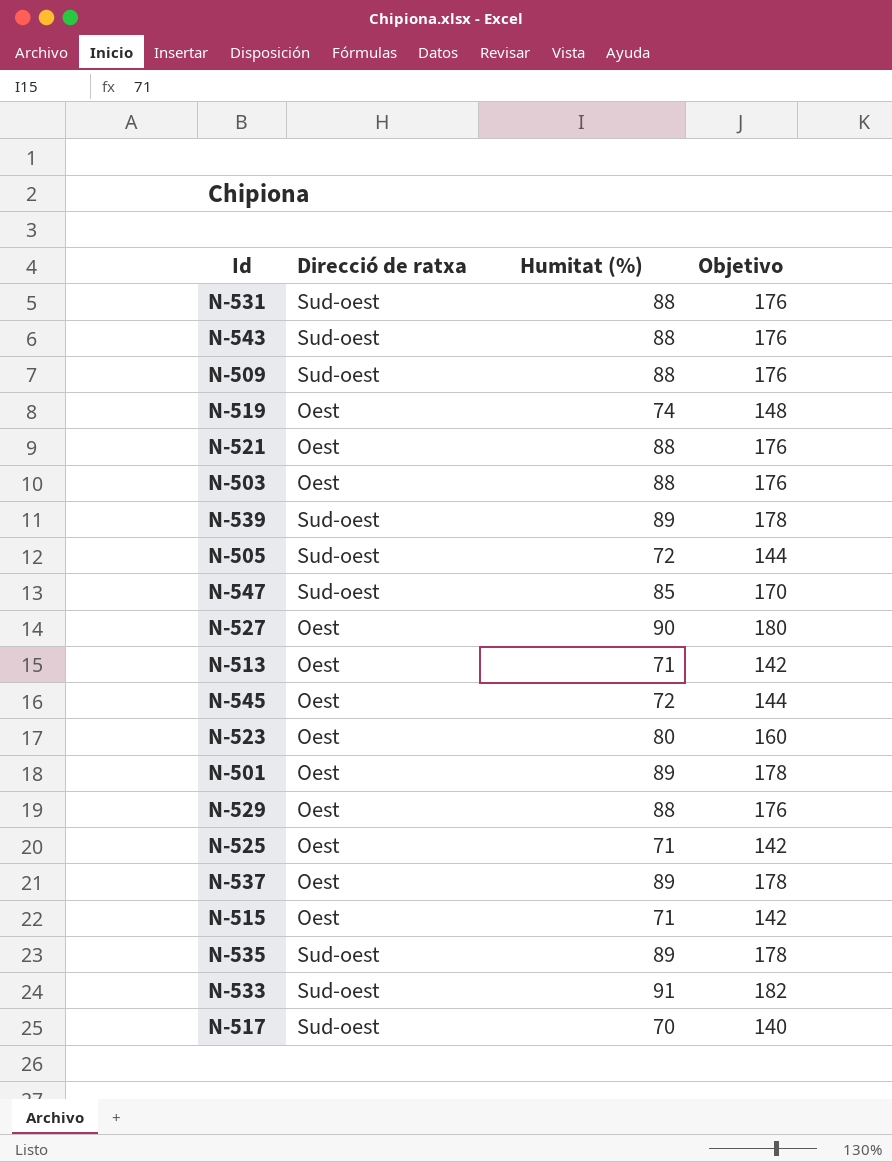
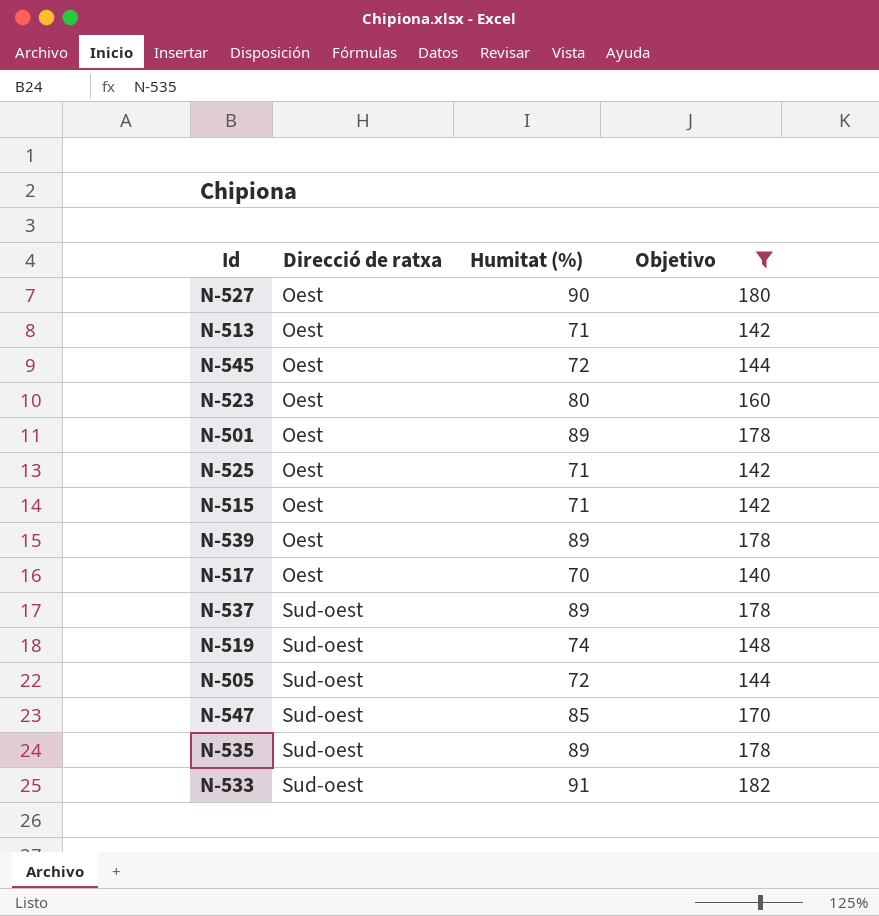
filter: none -> Objetivo != 176
row order: none -> Direcció de ratxa ascending
N-539 | Direcció de ratxa: Sud-oest -> Oest
N-517 | Direcció de ratxa: Sud-oest -> Oest
N-537 | Direcció de ratxa: Oest -> Sud-oest
N-519 | Direcció de ratxa: Oest -> Sud-oest

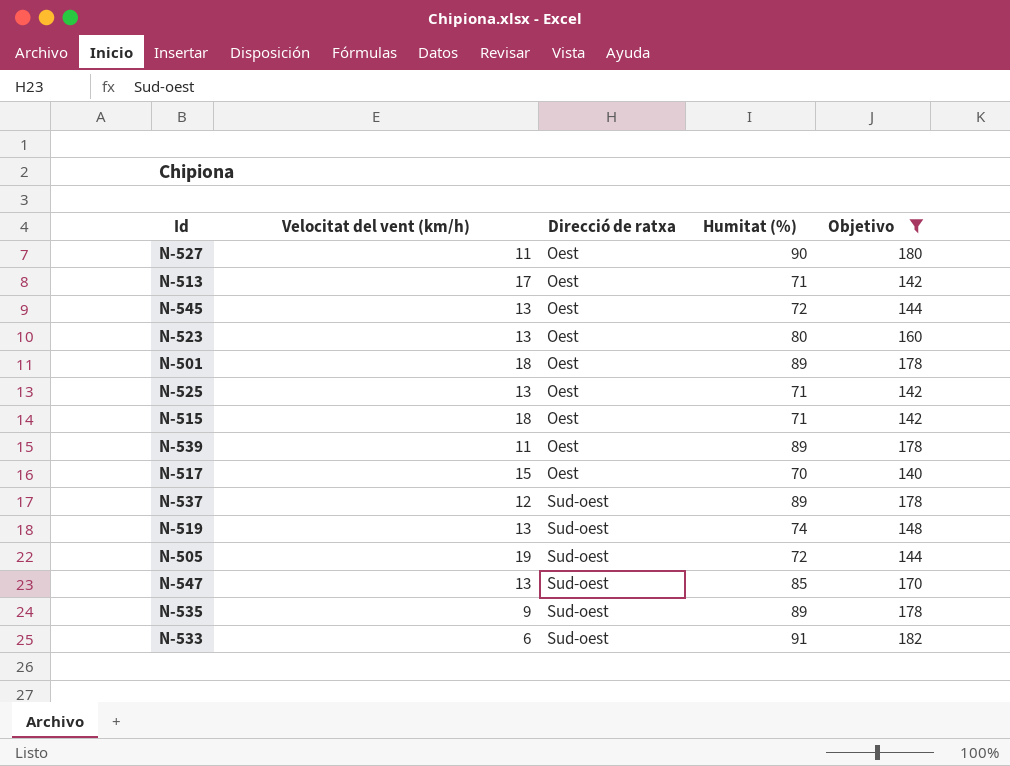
column Velocitat del vent (km/h) | position: none -> 2

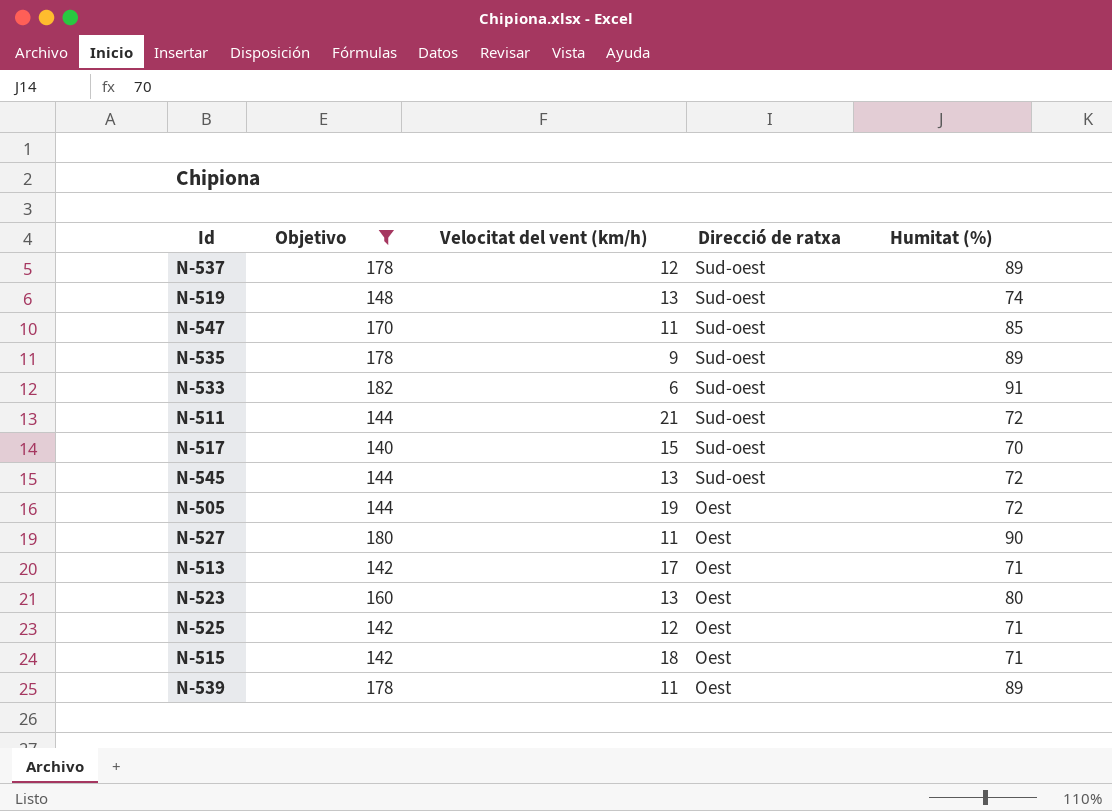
row order: Direcció de ratxa ascending -> Direcció de ratxa descending
column Objetivo | position: 5 -> 2
row N-501: 18 | Oest | 89 | 178 -> none
N-547 | Velocitat del vent (km/h): 13 -> 11
row N-511: none -> 144 | 21 | Sud-oest | 72
N-517 | Direcció de ratxa: Oest -> Sud-oest
N-545 | Direcció de ratxa: Oest -> Sud-oest
N-505 | Direcció de ratxa: Sud-oest -> Oest
N-525 | Velocitat del vent (km/h): 13 -> 12

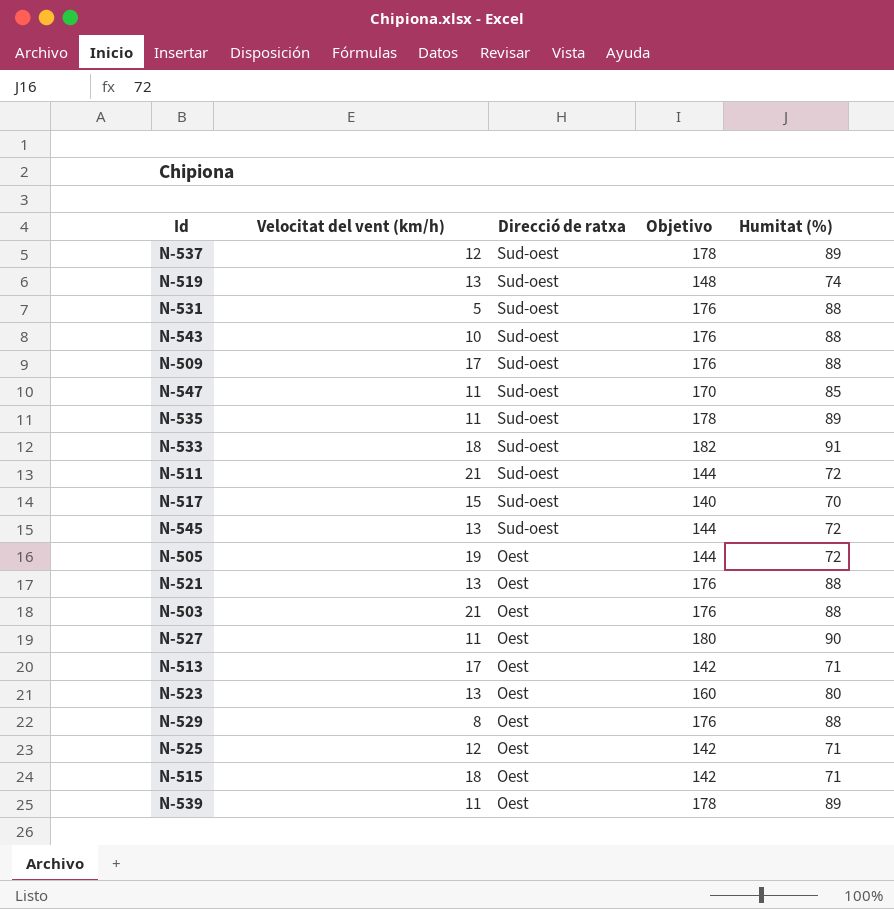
filter: Objetivo != 176 -> none
column Objetivo | position: 2 -> 4
N-535 | Velocitat del vent (km/h): 9 -> 11
N-533 | Velocitat del vent (km/h): 6 -> 18

